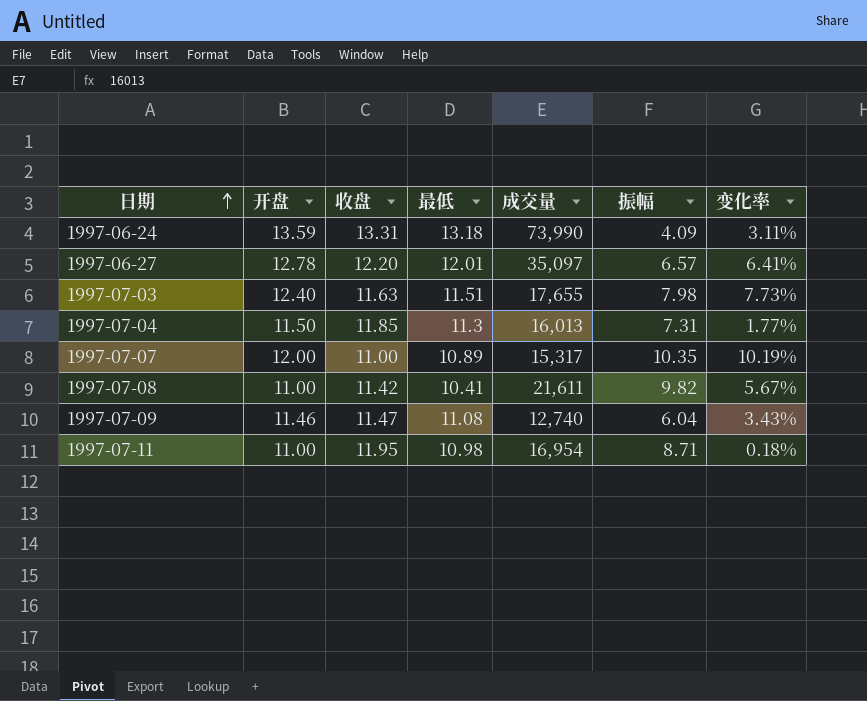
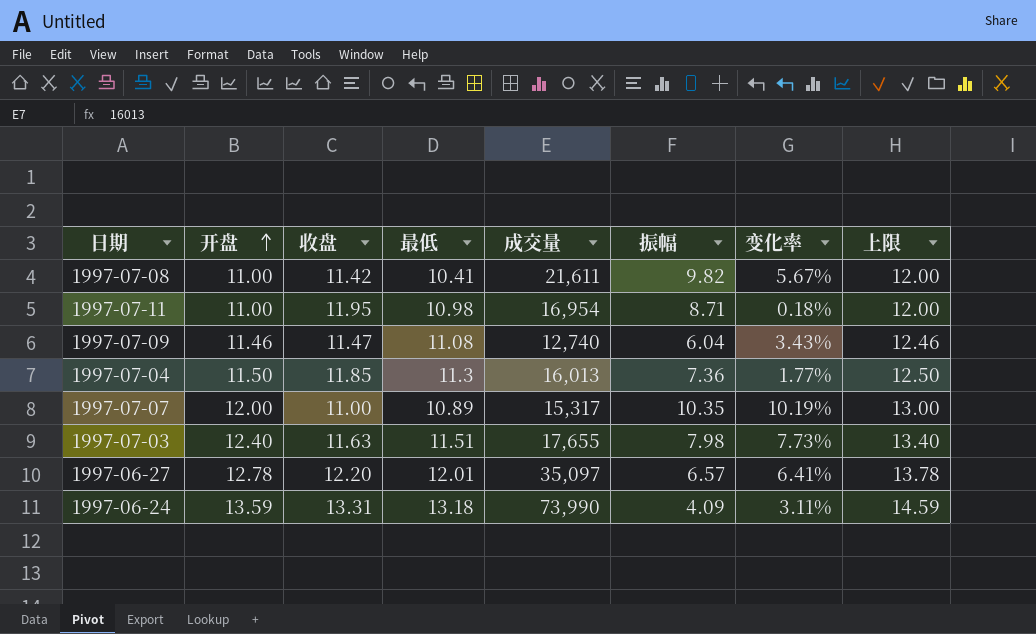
row order: 日期 ascending -> 开盘 ascending
column 上限 | formula: none -> [开盘] + 1
1997-07-04 | 振幅: 7.31 -> 7.36

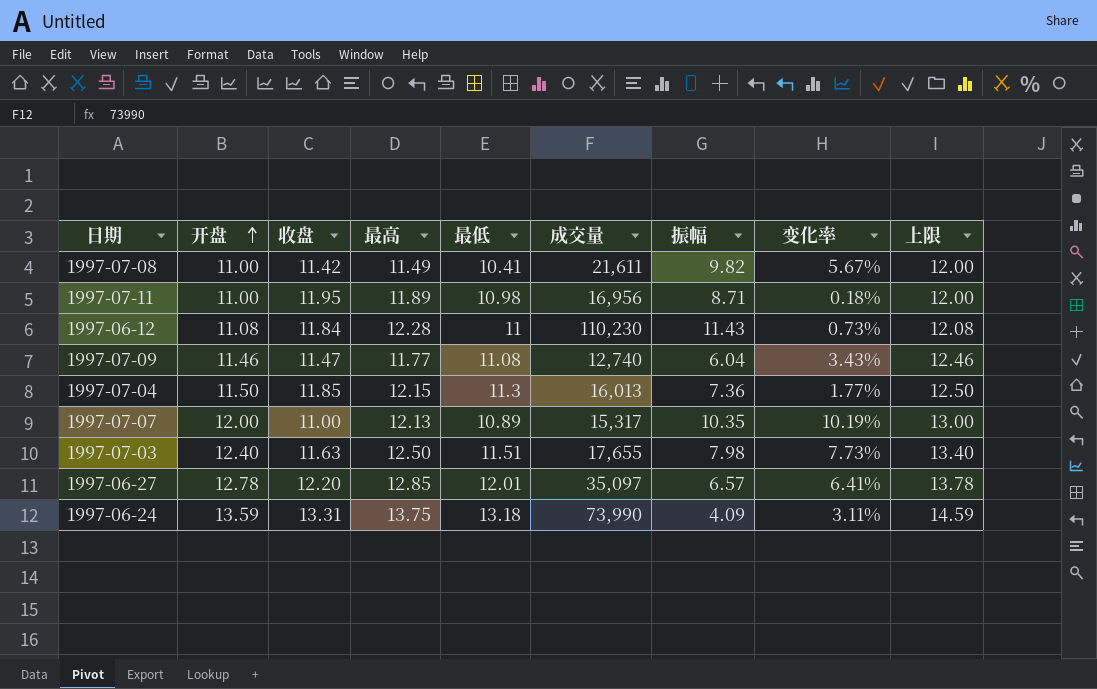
column 最高 | position: none -> 4
1997-07-11 | 成交量: 16,954 -> 16,956
row 1997-06-12: none -> 11.08 | 11.84 | 12.28 | 11 | 110,230 | 11.43 | 0.73% | 12.08

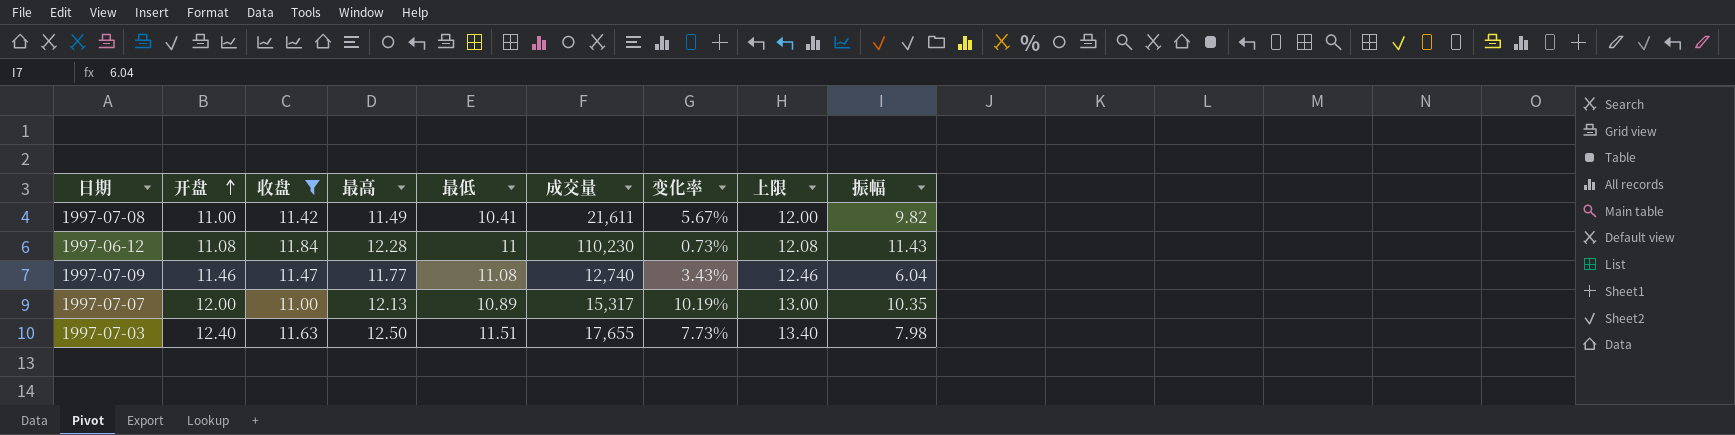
filter: none -> 收盘 <= 11.84
column 振幅 | position: 7 -> 9

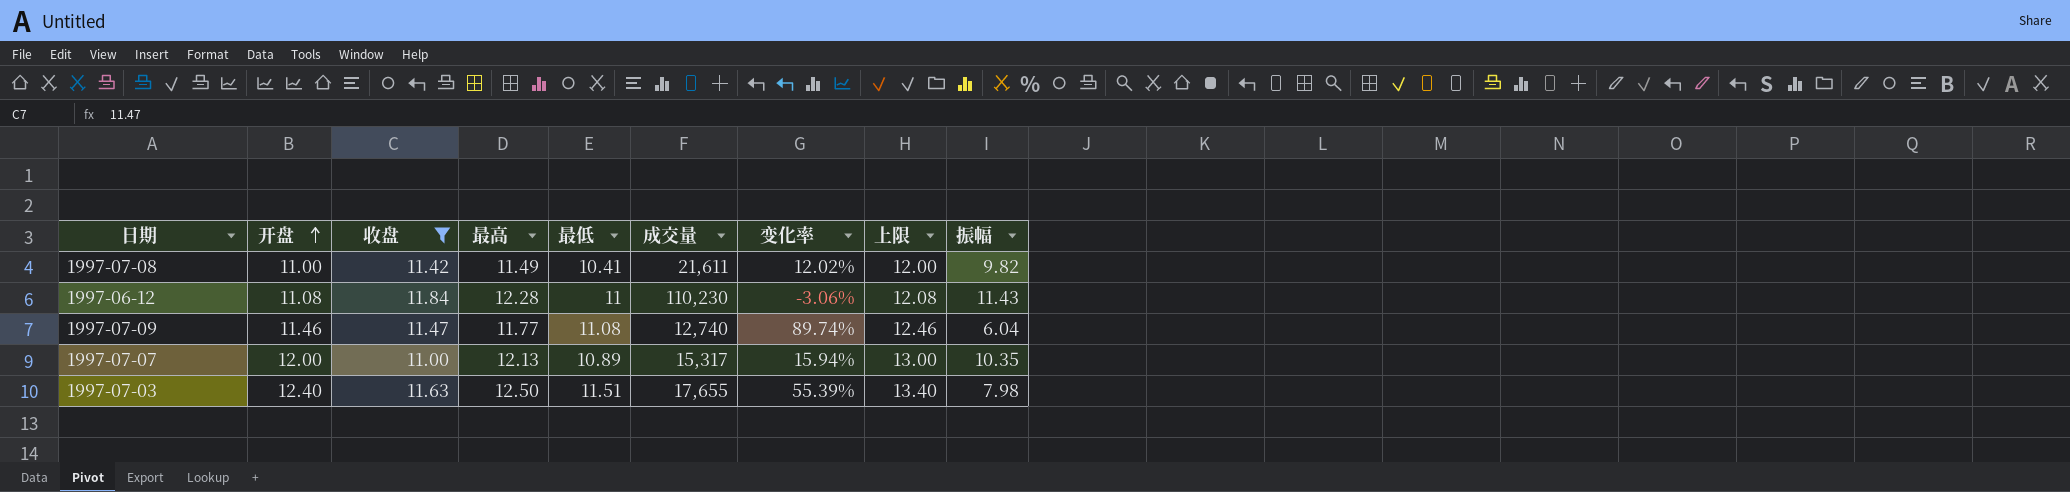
column 变化率 | formula: ([开盘] - [最低]) / [最低] -> ([开盘] - [振幅]) / [振幅]

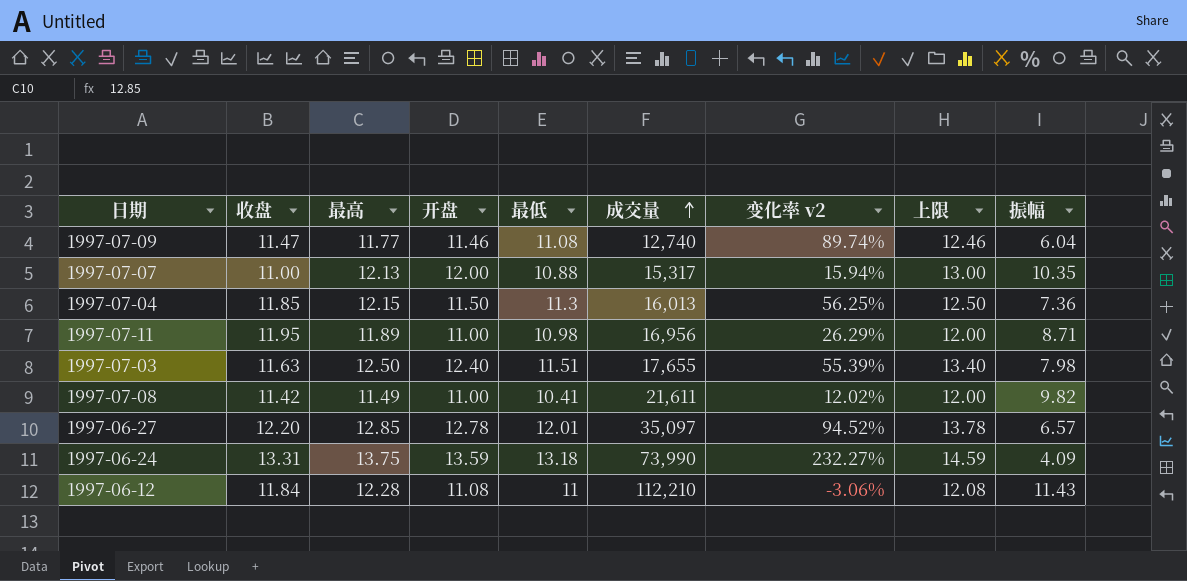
filter: 收盘 <= 11.84 -> none
row order: 开盘 ascending -> 成交量 ascending
column 开盘 | position: 2 -> 4
column name: 变化率 -> 变化率 v2
1997-07-07 | 最低: 10.89 -> 10.88
1997-06-12 | 成交量: 110,230 -> 112,210

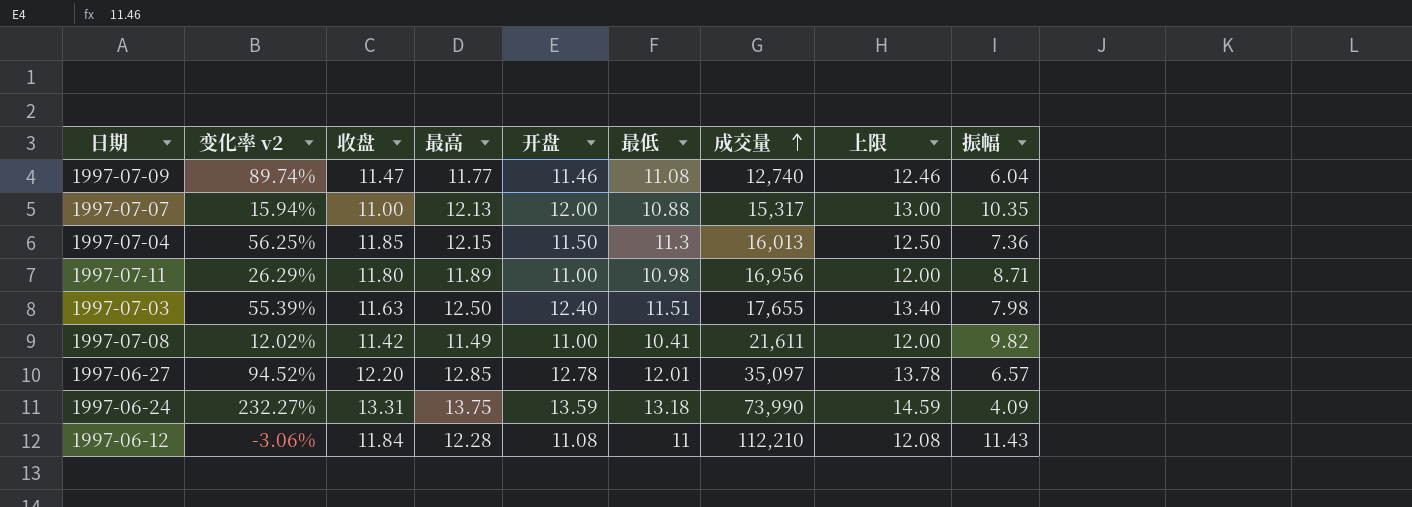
column 变化率 v2 | position: 7 -> 2
1997-07-11 | 收盘: 11.95 -> 11.80

